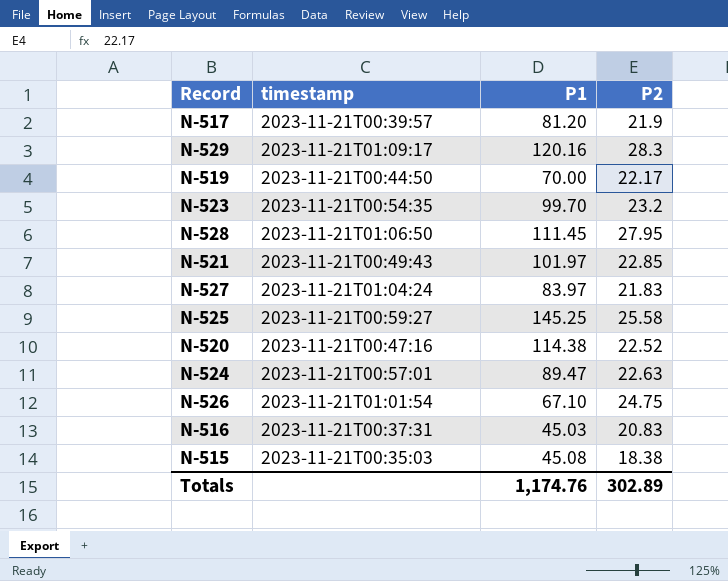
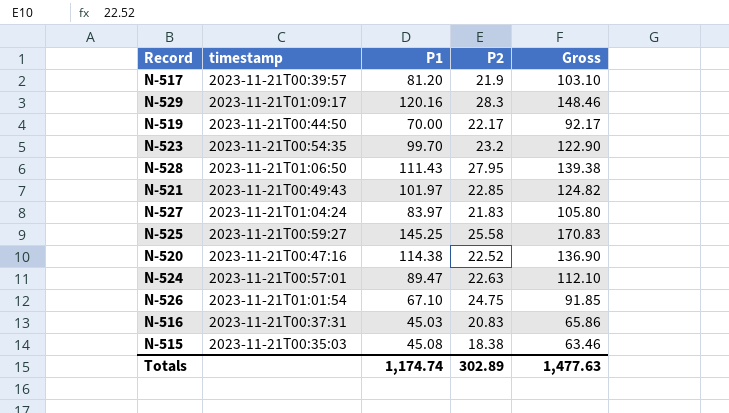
column Gross | formula: none -> [P1] + [P2]
N-528 | P1: 111.45 -> 111.43
Totals | P1: 1,174.76 -> 1,174.74

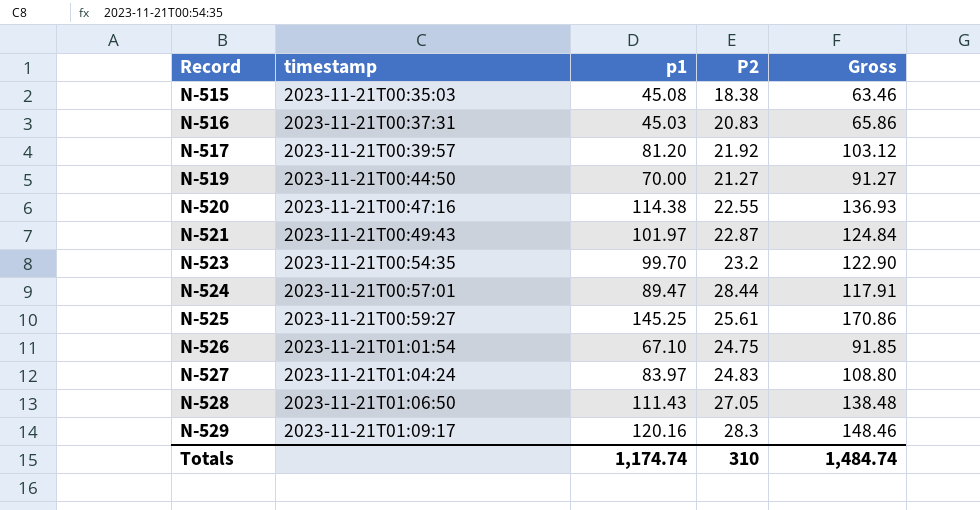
row order: none -> Record ascending
column name: P1 -> p1
N-517 | P2: 21.9 -> 21.92
N-517 | Gross: 103.10 -> 103.12
N-519 | P2: 22.17 -> 21.27
N-519 | Gross: 92.17 -> 91.27
N-520 | P2: 22.52 -> 22.55
N-520 | Gross: 136.90 -> 136.93
N-521 | P2: 22.85 -> 22.87
N-521 | Gross: 124.82 -> 124.84
N-524 | P2: 22.63 -> 28.44
N-524 | Gross: 112.10 -> 117.91
N-525 | P2: 25.58 -> 25.61
N-525 | Gross: 170.83 -> 170.86
N-527 | P2: 21.83 -> 24.83
N-527 | Gross: 105.80 -> 108.80
N-528 | P2: 27.95 -> 27.05
N-528 | Gross: 139.38 -> 138.48
Totals | P2: 302.89 -> 310
Totals | Gross: 1,477.63 -> 1,484.74

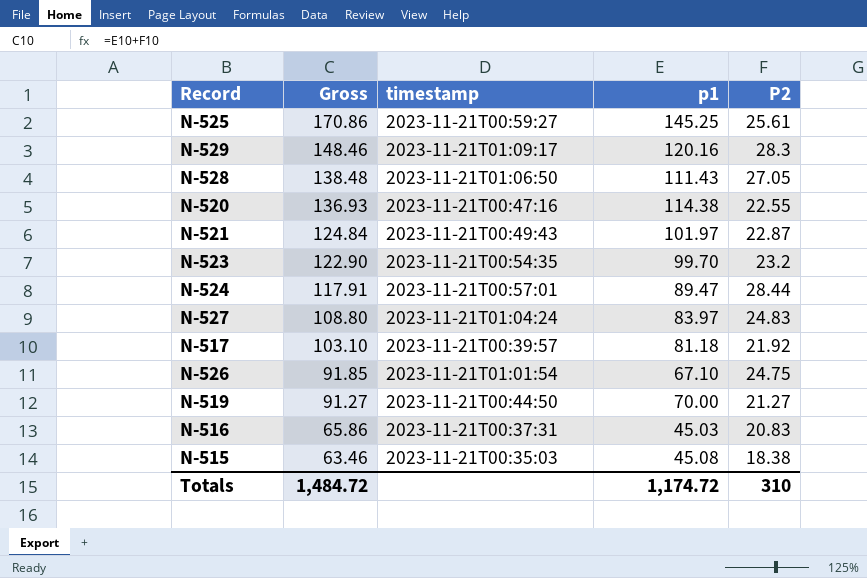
row order: Record ascending -> Gross descending
column Gross | position: 5 -> 2
N-517 | Gross: 103.12 -> 103.10
N-517 | p1: 81.20 -> 81.18
Totals | Gross: 1,484.74 -> 1,484.72
Totals | p1: 1,174.74 -> 1,174.72

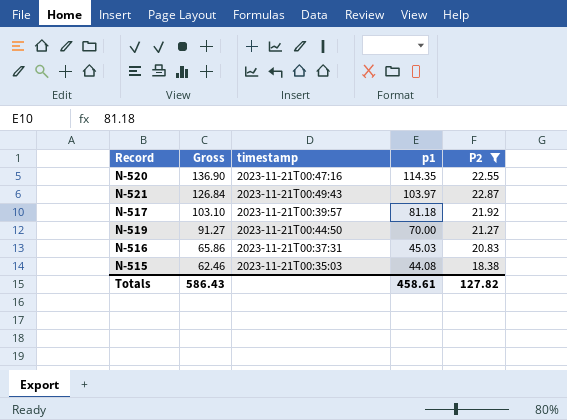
filter: none -> P2 <= 22.87
N-520 | Gross: 136.93 -> 136.90
N-520 | p1: 114.38 -> 114.35
N-521 | Gross: 124.84 -> 126.84
N-521 | p1: 101.97 -> 103.97
N-515 | Gross: 63.46 -> 62.46
N-515 | p1: 45.08 -> 44.08
Totals | Gross: 1,484.72 -> 586.43
Totals | p1: 1,174.72 -> 458.61
Totals | P2: 310 -> 127.82

